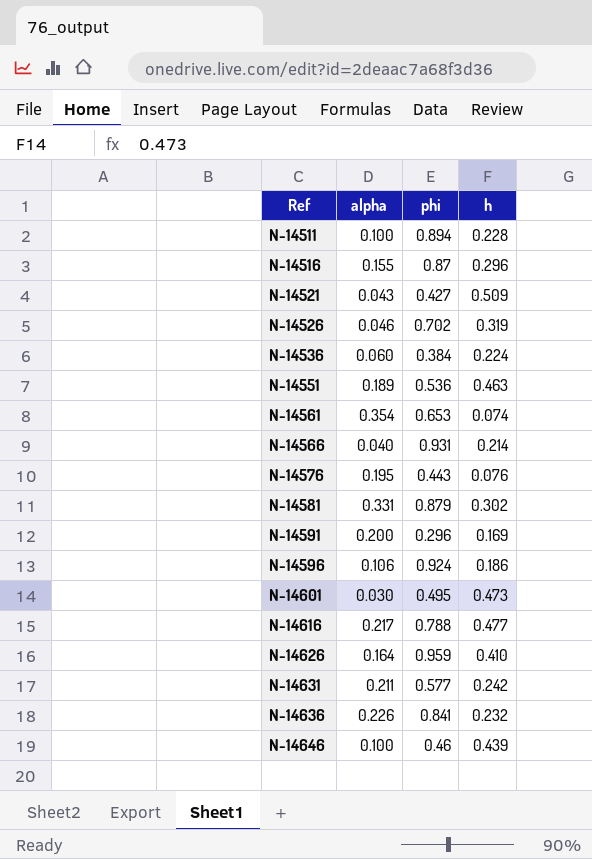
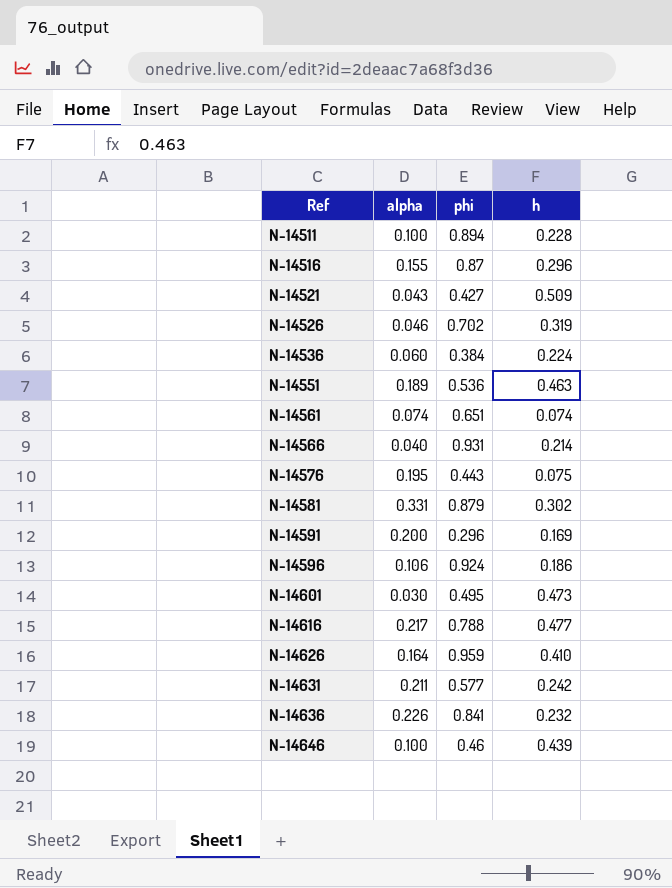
N-14561 | alpha: 0.354 -> 0.074
N-14561 | phi: 0.653 -> 0.651
N-14576 | h: 0.076 -> 0.075

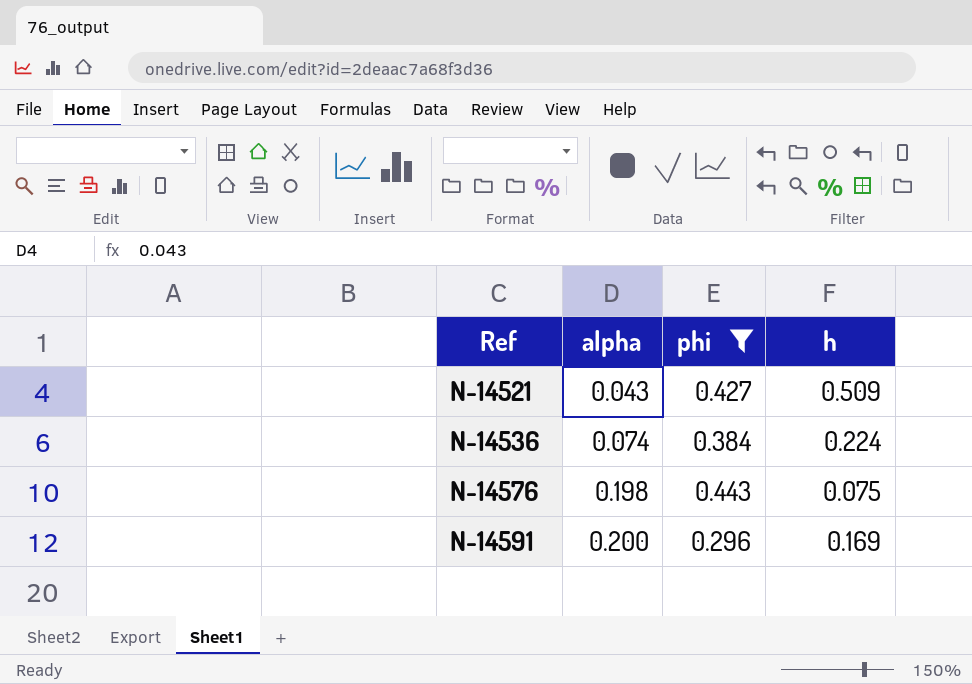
filter: none -> phi <= 0.443
N-14536 | alpha: 0.060 -> 0.074
N-14576 | alpha: 0.195 -> 0.198

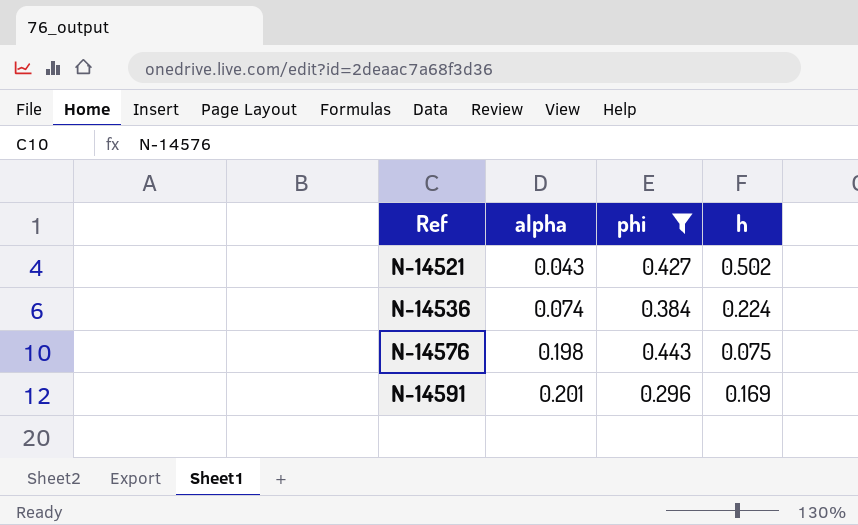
N-14521 | h: 0.509 -> 0.502
N-14591 | alpha: 0.200 -> 0.201

